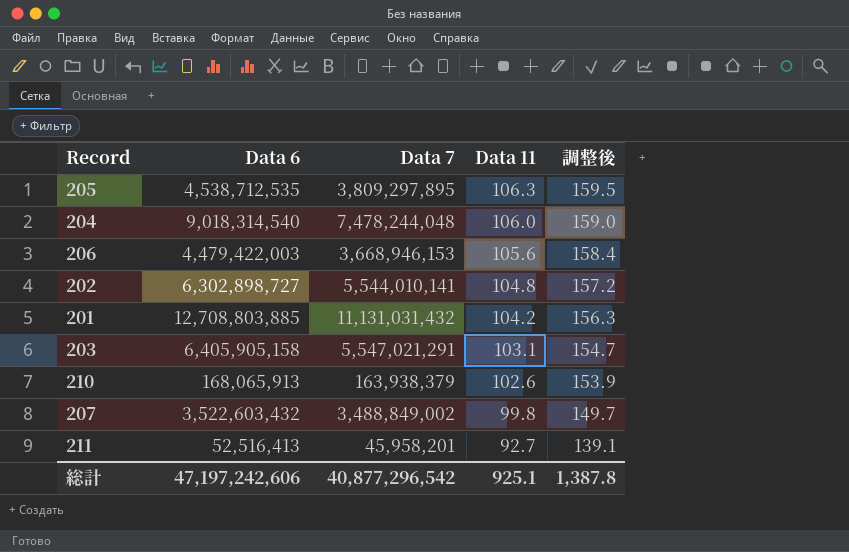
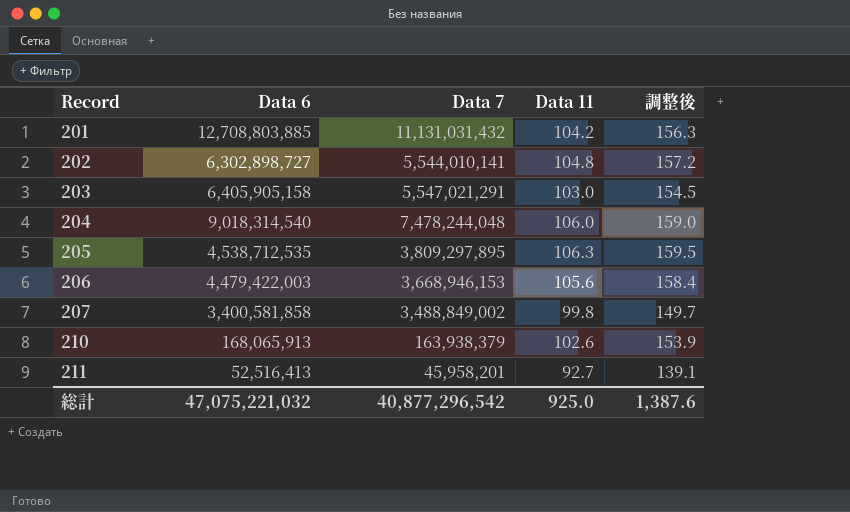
row order: Data 11 descending -> Record ascending
203 | Data 11: 103.1 -> 103.0
203 | 調整後: 154.7 -> 154.5
207 | Data 6: 3,522,603,432 -> 3,400,581,858
総計 | Data 6: 47,197,242,606 -> 47,075,221,032
総計 | Data 11: 925.1 -> 925.0
総計 | 調整後: 1,387.8 -> 1,387.6

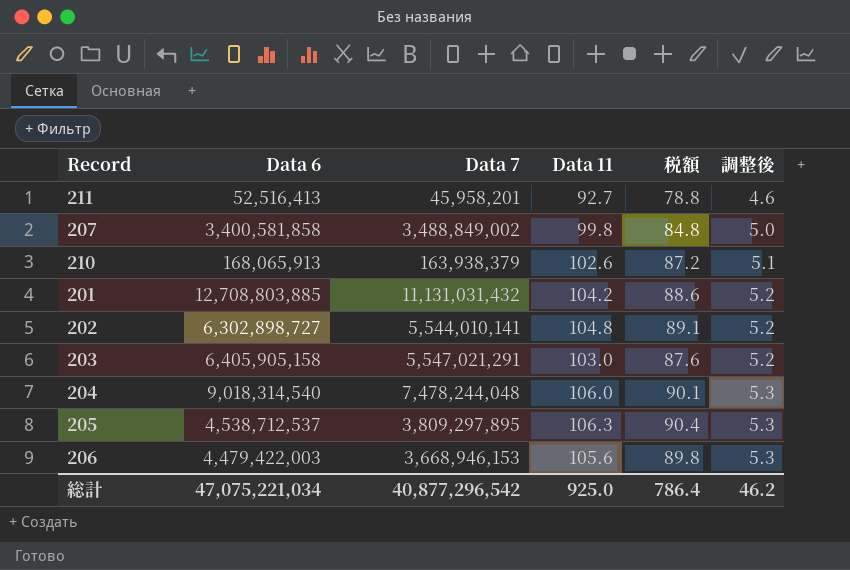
row order: Record ascending -> 調整後 ascending
column 税額 | formula: none -> [Data 11] * 0.85
column 調整後 | formula: [Data 11] * 1.5 -> [Data 11] * 0.05
205 | Data 6: 4,538,712,535 -> 4,538,712,537
総計 | Data 6: 47,075,221,032 -> 47,075,221,034
総計 | 調整後: 1,387.6 -> 46.2

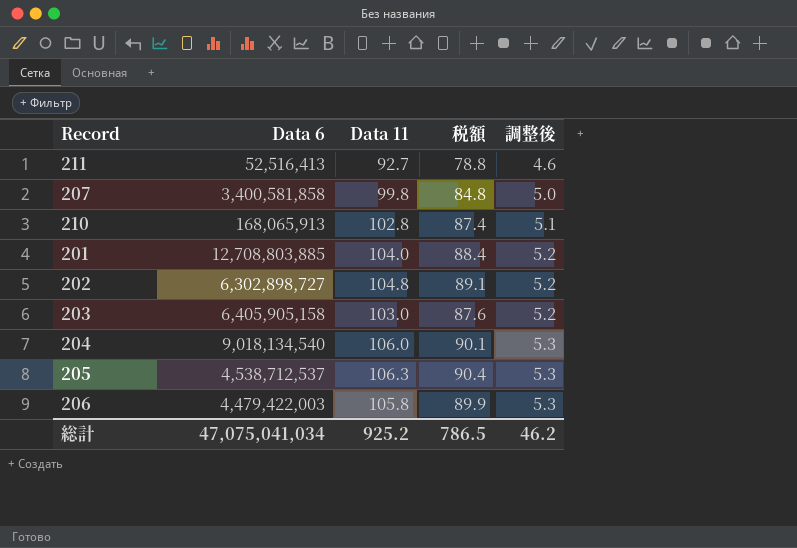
column Data 7 | position: 3 -> none
210 | Data 11: 102.6 -> 102.8
210 | 税額: 87.2 -> 87.4
201 | Data 11: 104.2 -> 104.0
201 | 税額: 88.6 -> 88.4
204 | Data 6: 9,018,314,540 -> 9,018,134,540
206 | Data 11: 105.6 -> 105.8
206 | 税額: 89.8 -> 89.9
総計 | Data 6: 47,075,221,034 -> 47,075,041,034
総計 | Data 11: 925.0 -> 925.2
総計 | 税額: 786.4 -> 786.5

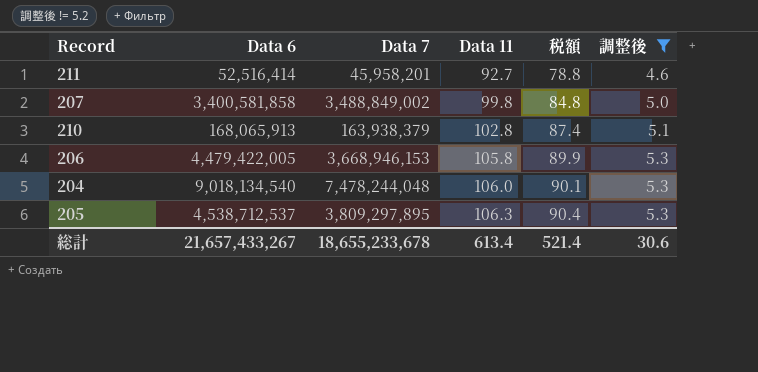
filter: none -> 調整後 != 5.2
row order: 調整後 ascending -> Data 11 ascending
column Data 7 | position: none -> 3
211 | Data 6: 52,516,413 -> 52,516,414
206 | Data 6: 4,479,422,003 -> 4,479,422,005
総計 | Data 6: 47,075,041,034 -> 21,657,433,267
総計 | Data 11: 925.2 -> 613.4
総計 | 税額: 786.5 -> 521.4
総計 | 調整後: 46.2 -> 30.6

